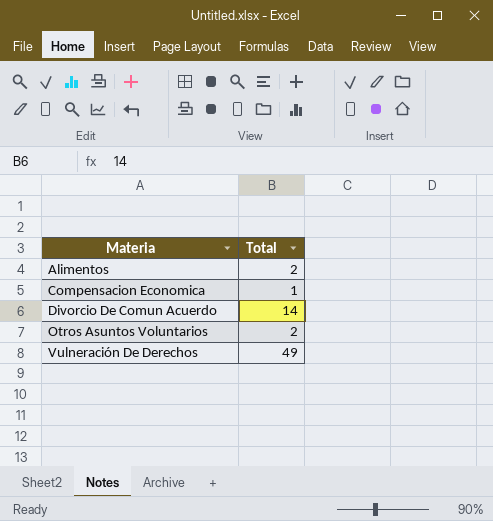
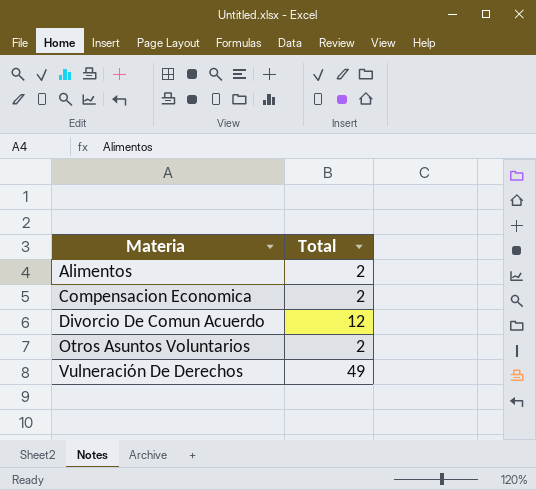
Compensacion Economica | Total: 1 -> 2
Divorcio De Comun Acuerdo | Total: 14 -> 12

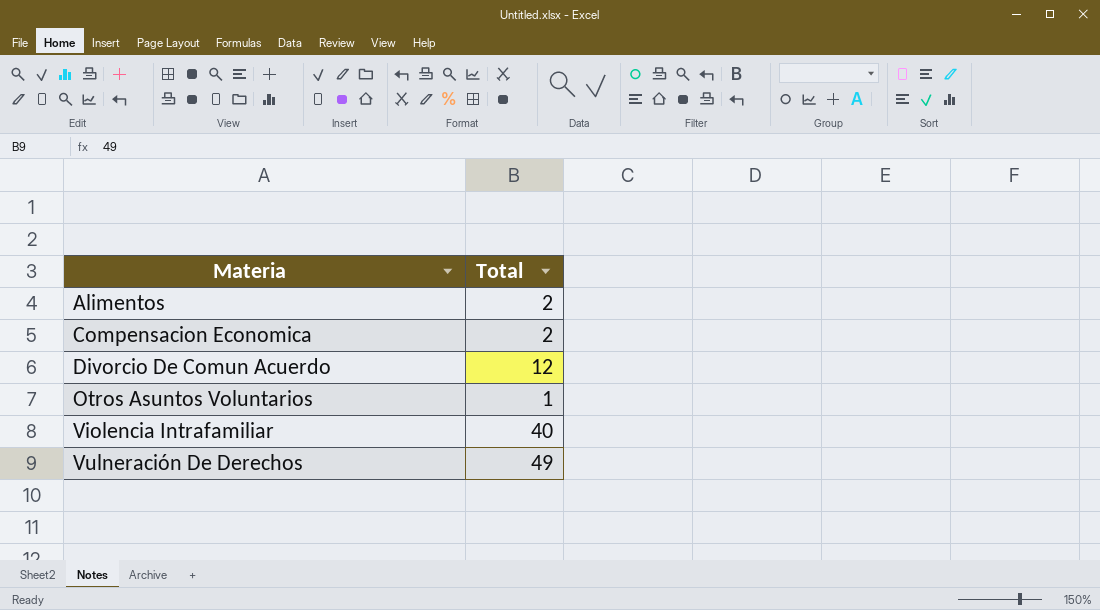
Otros Asuntos Voluntarios | Total: 2 -> 1
row Violencia Intrafamiliar: none -> 40

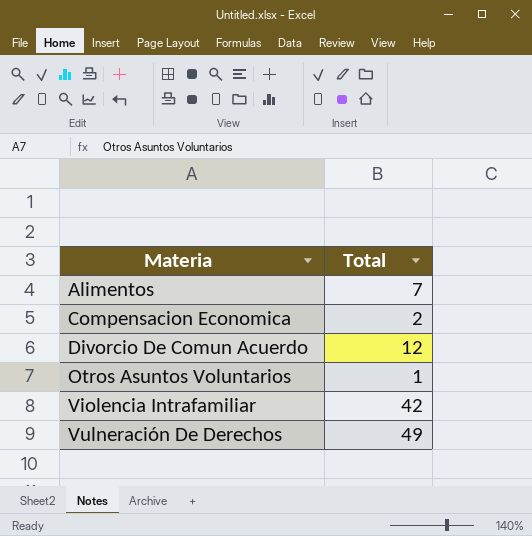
Alimentos | Total: 2 -> 7
Violencia Intrafamiliar | Total: 40 -> 42

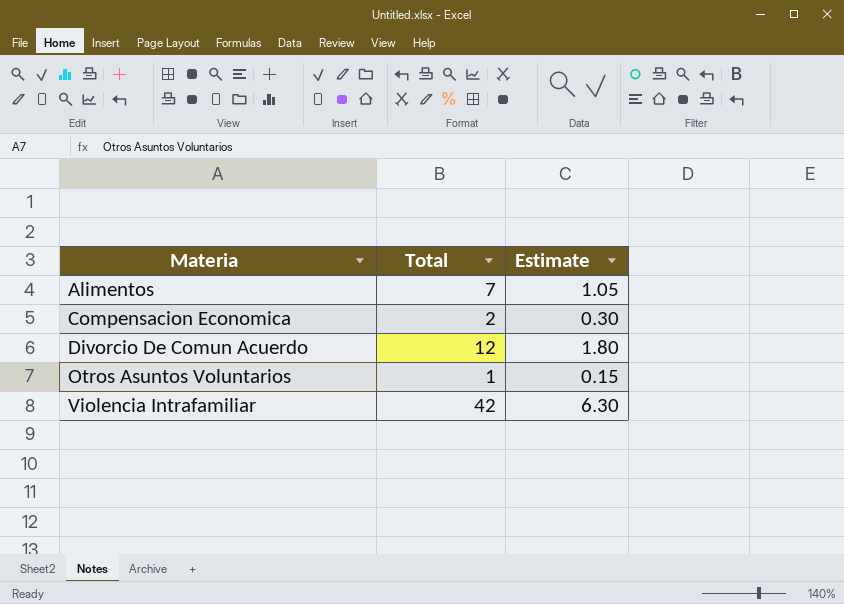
column Estimate | formula: none -> [Total] * 0.15
row Vulneración De Derechos: 49 -> none

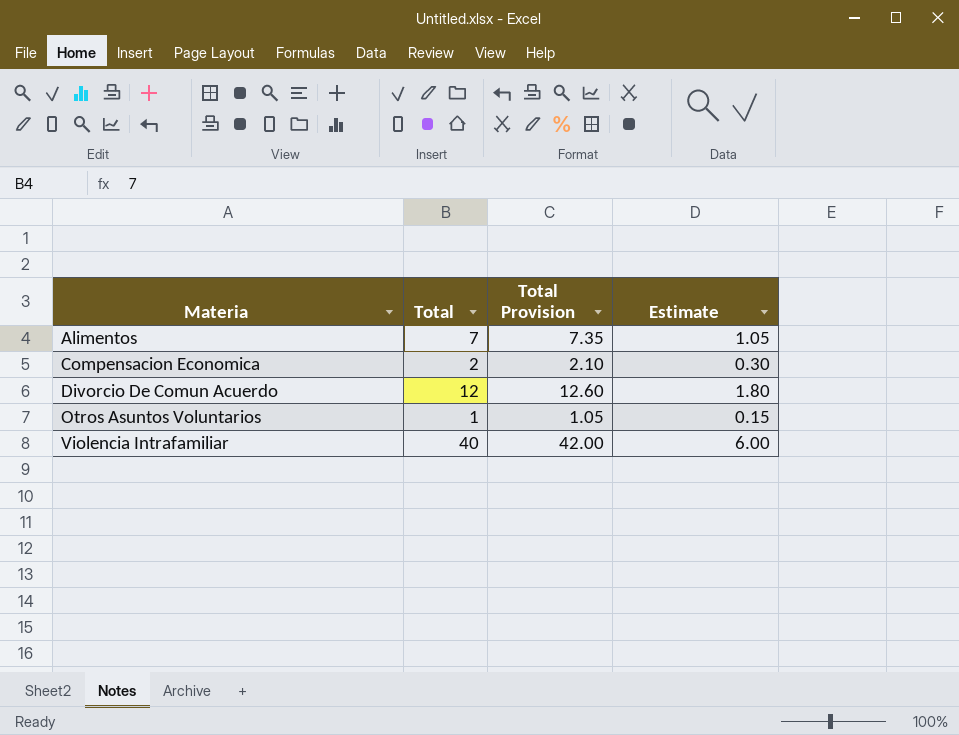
column Total Provision | formula: none -> [Total] * 1.05
Violencia Intrafamiliar | Total: 42 -> 40
Violencia Intrafamiliar | Estimate: 6.30 -> 6.00

